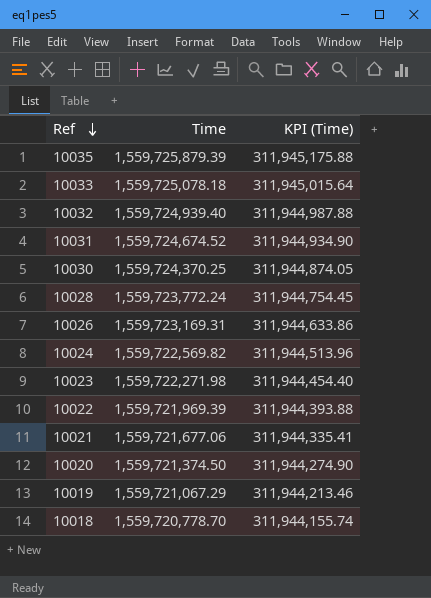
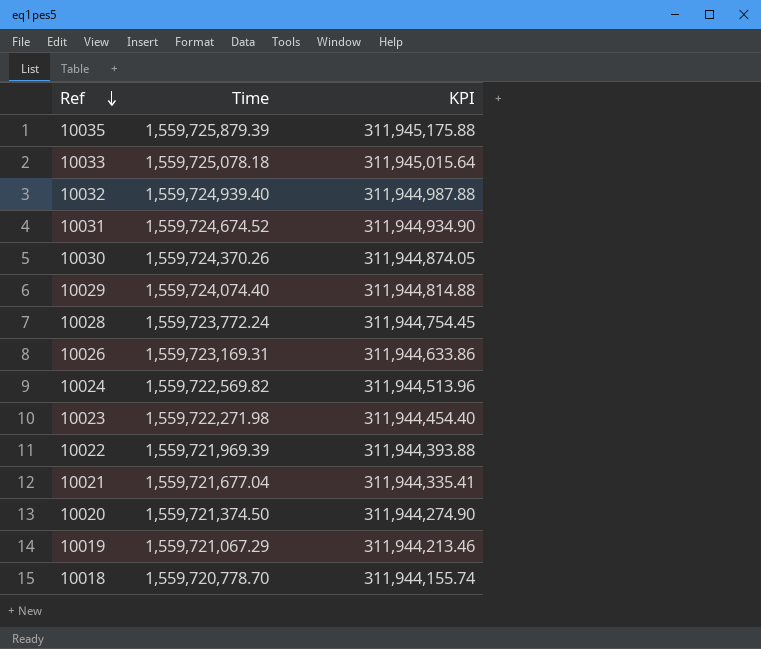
column name: KPI (Time) -> KPI
10030 | Time: 1,559,724,370.25 -> 1,559,724,370.26
row 10029: none -> 1,559,724,074.40 | 311,944,814.88
10021 | Time: 1,559,721,677.06 -> 1,559,721,677.04

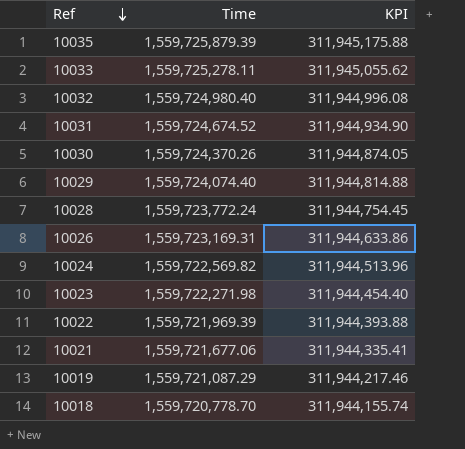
row 10020: 1,559,721,374.50 | 311,944,274.90 -> none
10033 | Time: 1,559,725,078.18 -> 1,559,725,278.11
10033 | KPI: 311,945,015.64 -> 311,945,055.62
10032 | Time: 1,559,724,939.40 -> 1,559,724,980.40
10032 | KPI: 311,944,987.88 -> 311,944,996.08
10021 | Time: 1,559,721,677.04 -> 1,559,721,677.06
10019 | Time: 1,559,721,067.29 -> 1,559,721,087.29
10019 | KPI: 311,944,213.46 -> 311,944,217.46

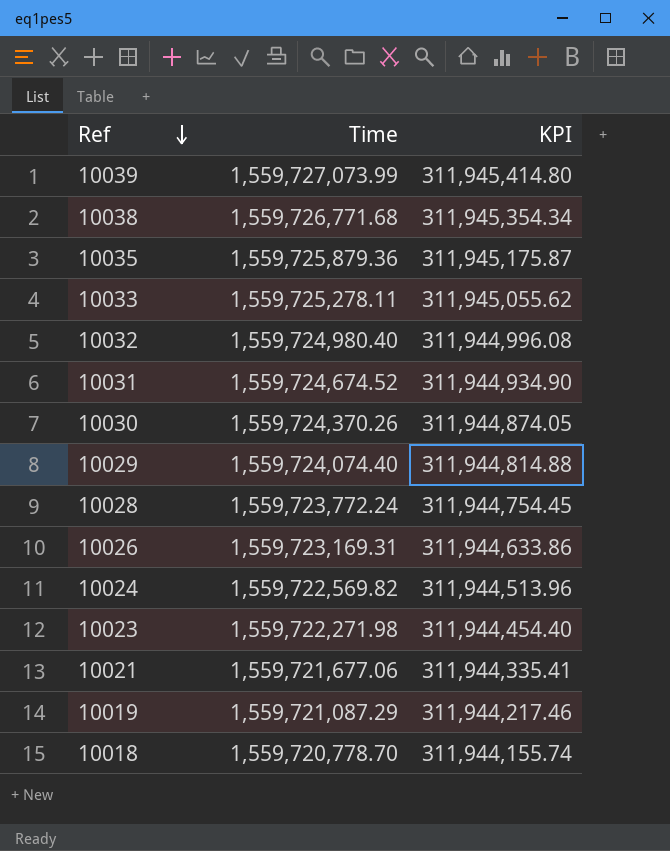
row 10022: 1,559,721,969.39 | 311,944,393.88 -> none
row 10039: none -> 1,559,727,073.99 | 311,945,414.80
row 10038: none -> 1,559,726,771.68 | 311,945,354.34
10035 | Time: 1,559,725,879.39 -> 1,559,725,879.36
10035 | KPI: 311,945,175.88 -> 311,945,175.87

